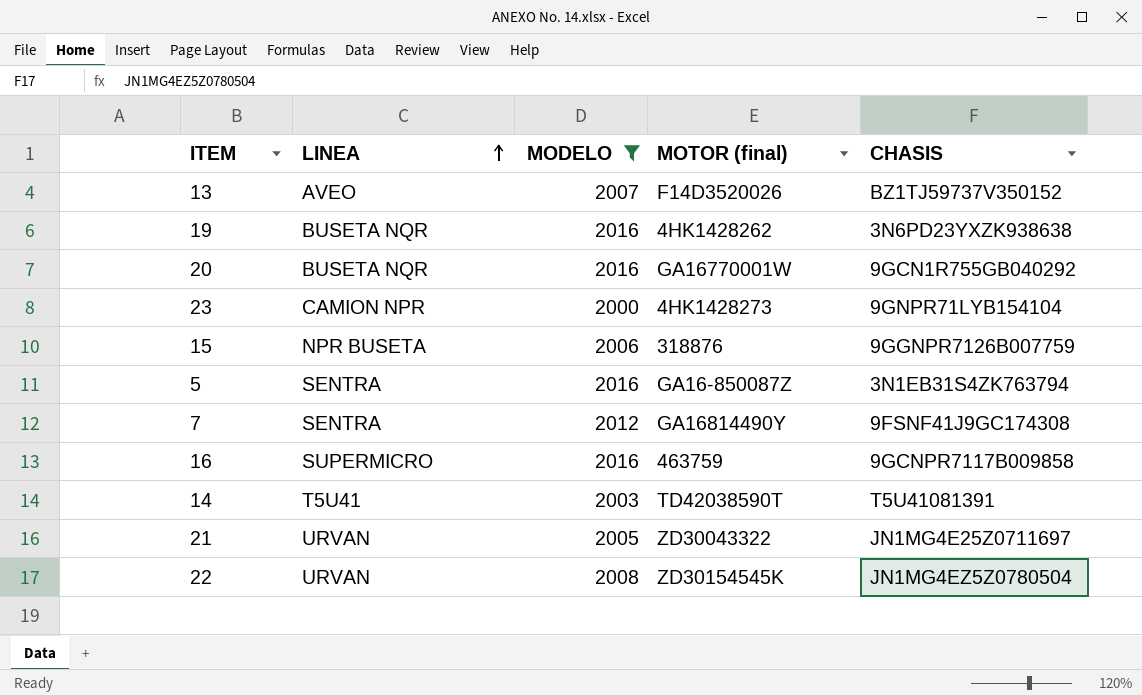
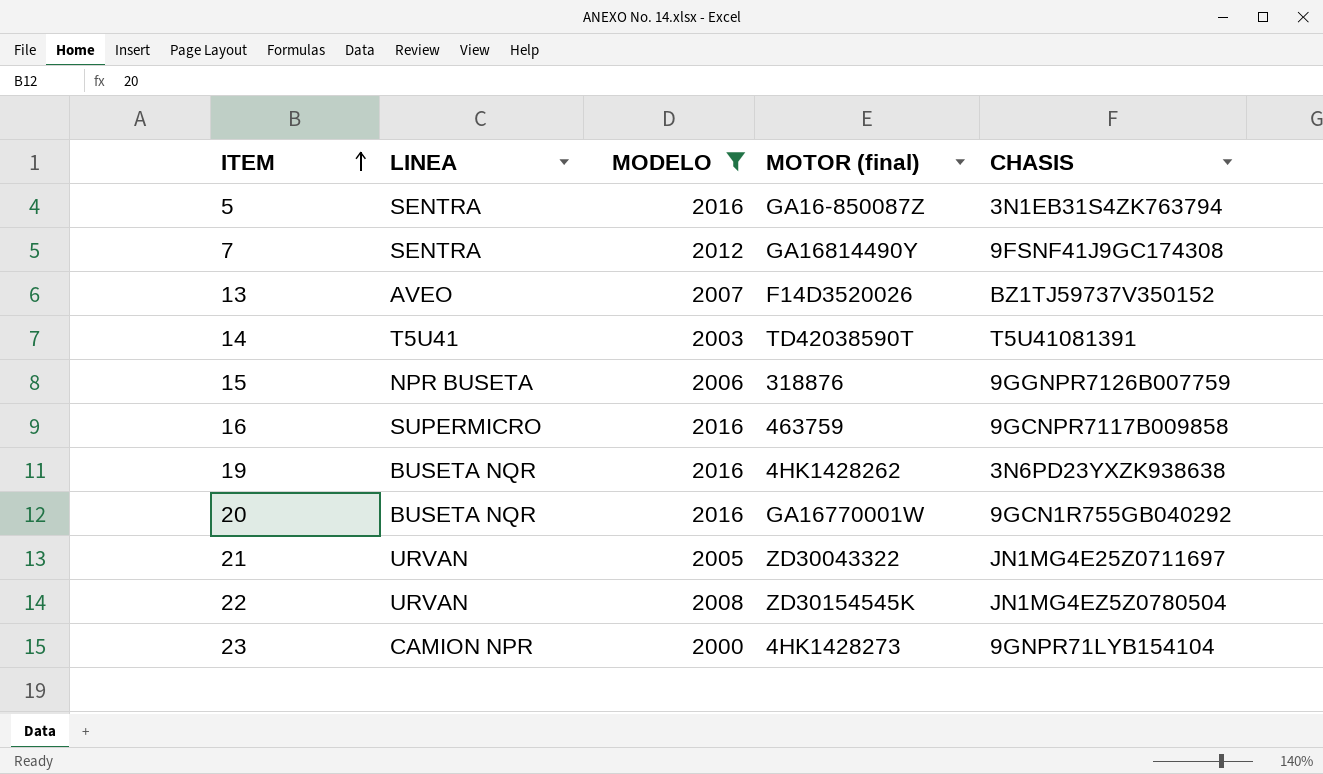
row order: LINEA ascending -> ITEM ascending

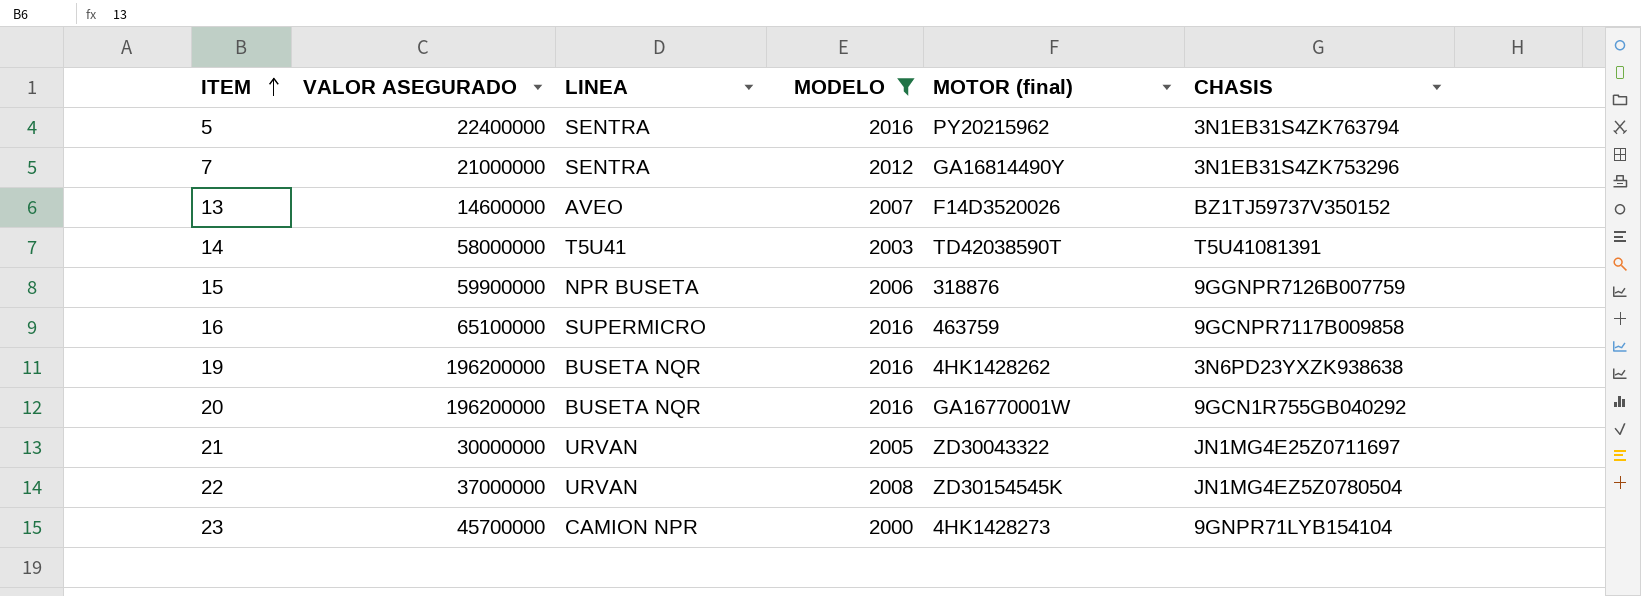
column VALOR ASEGURADO | position: none -> 2
5 | MOTOR (final): GA16-850087Z -> PY20215962
7 | CHASIS: 9FSNF41J9GC174308 -> 3N1EB31S4ZK753296

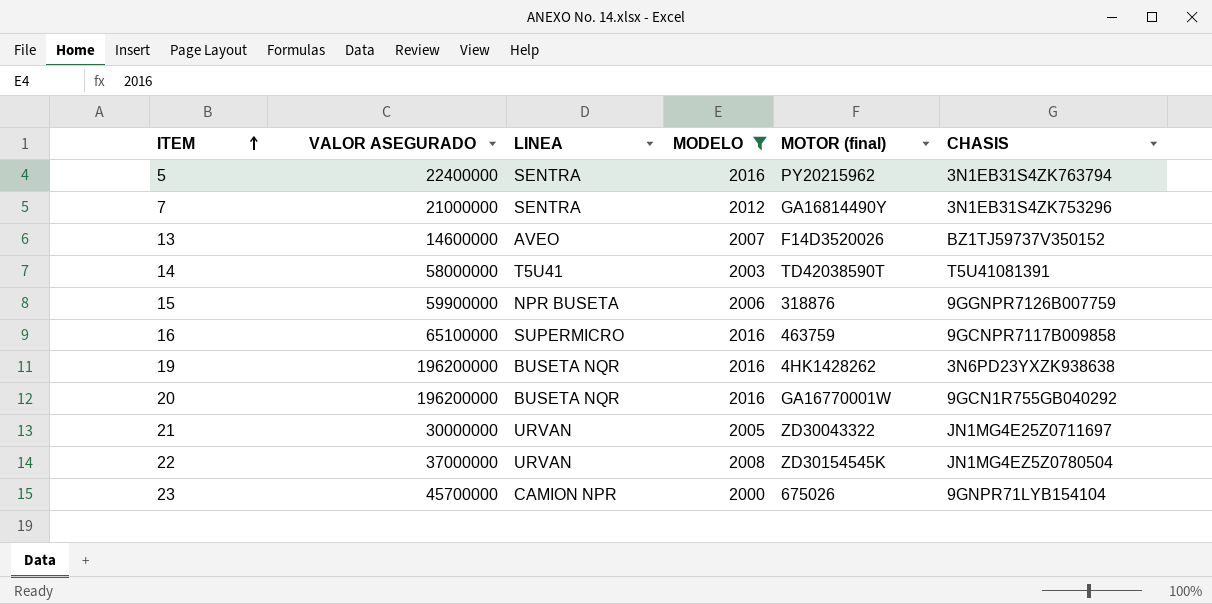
23 | MOTOR (final): 4HK1428273 -> 675026

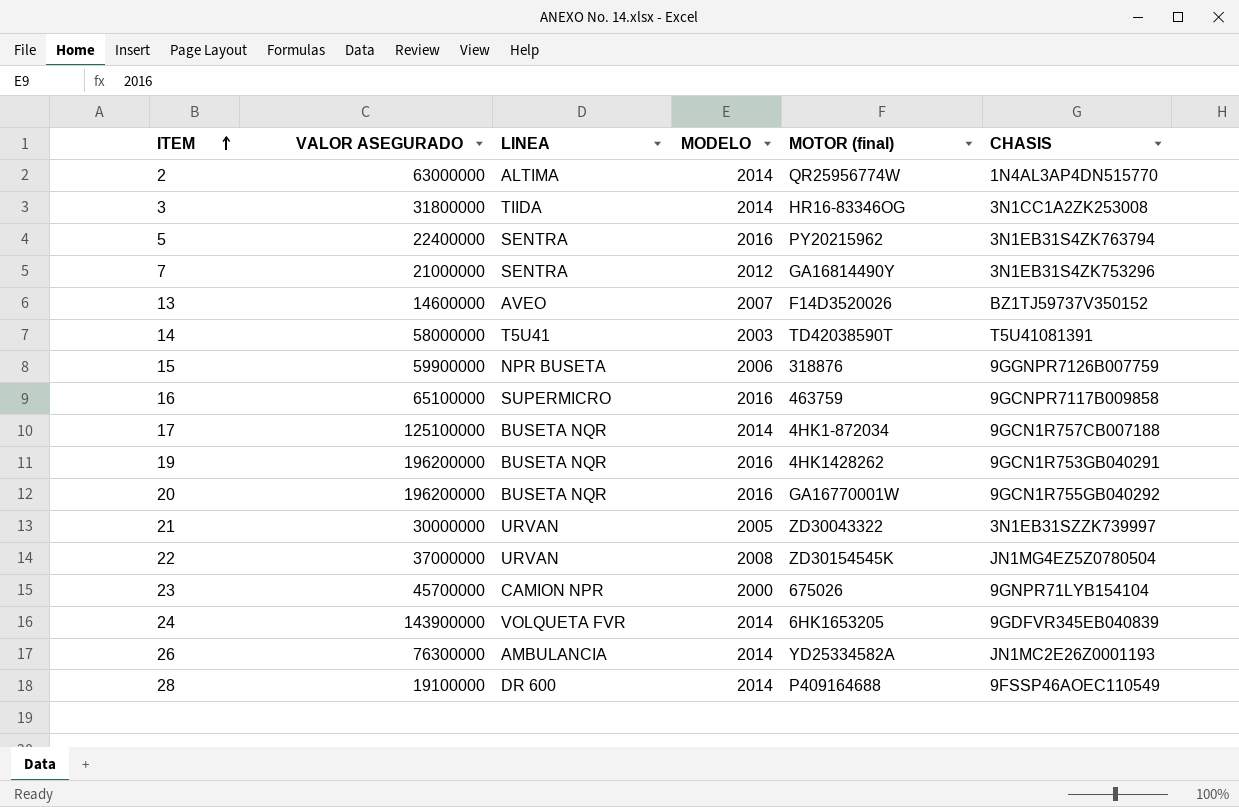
filter: MODELO != 2014 -> none
19 | CHASIS: 3N6PD23YXZK938638 -> 9GCN1R753GB040291
21 | CHASIS: JN1MG4E25Z0711697 -> 3N1EB31SZZK739997

